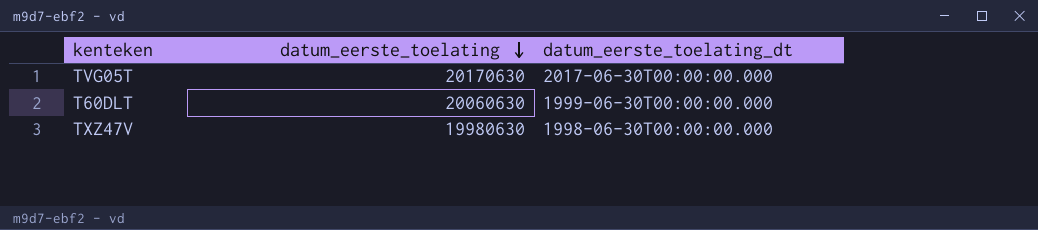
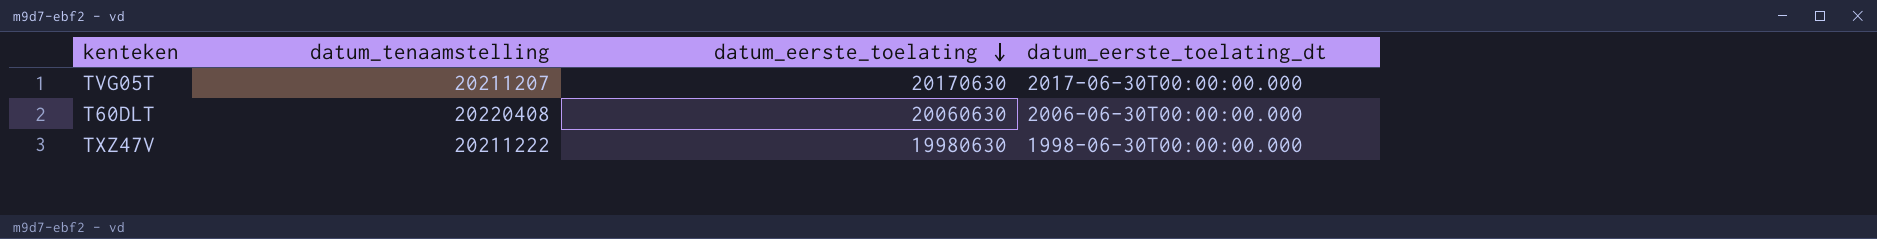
column datum_tenaamstelling | position: none -> 2
T60DLT | datum_eerste_toelating_dt: 1999-06-30T00:00:00.000 -> 2006-06-30T00:00:00.000

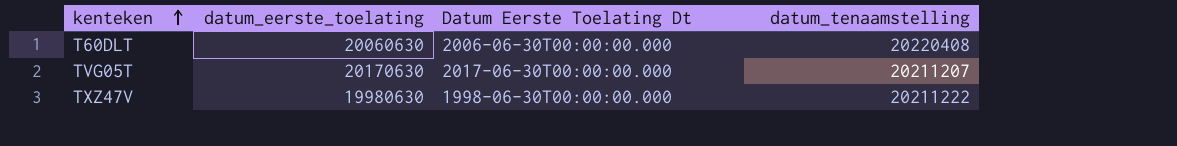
row order: datum_eerste_toelating descending -> kenteken ascending
column name: datum_eerste_toelating_dt -> Datum Eerste Toelating Dt
column datum_tenaamstelling | position: 2 -> 4

